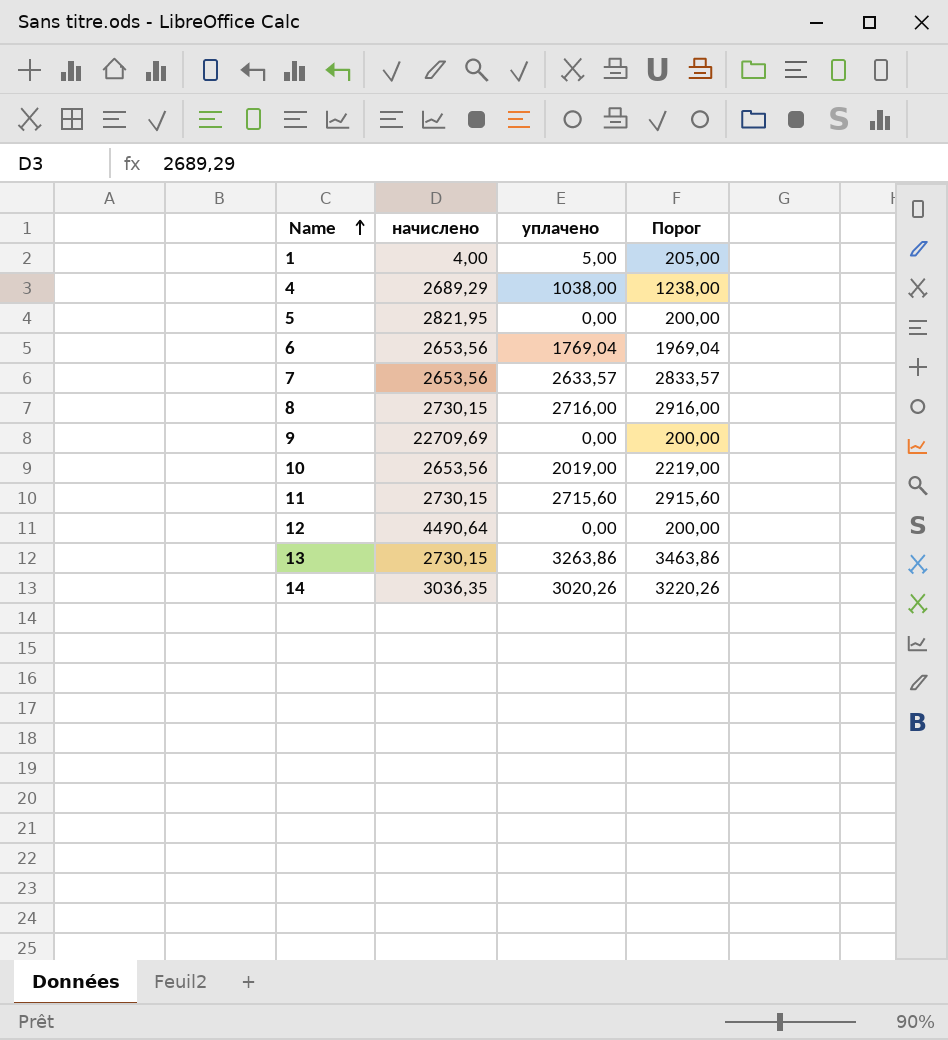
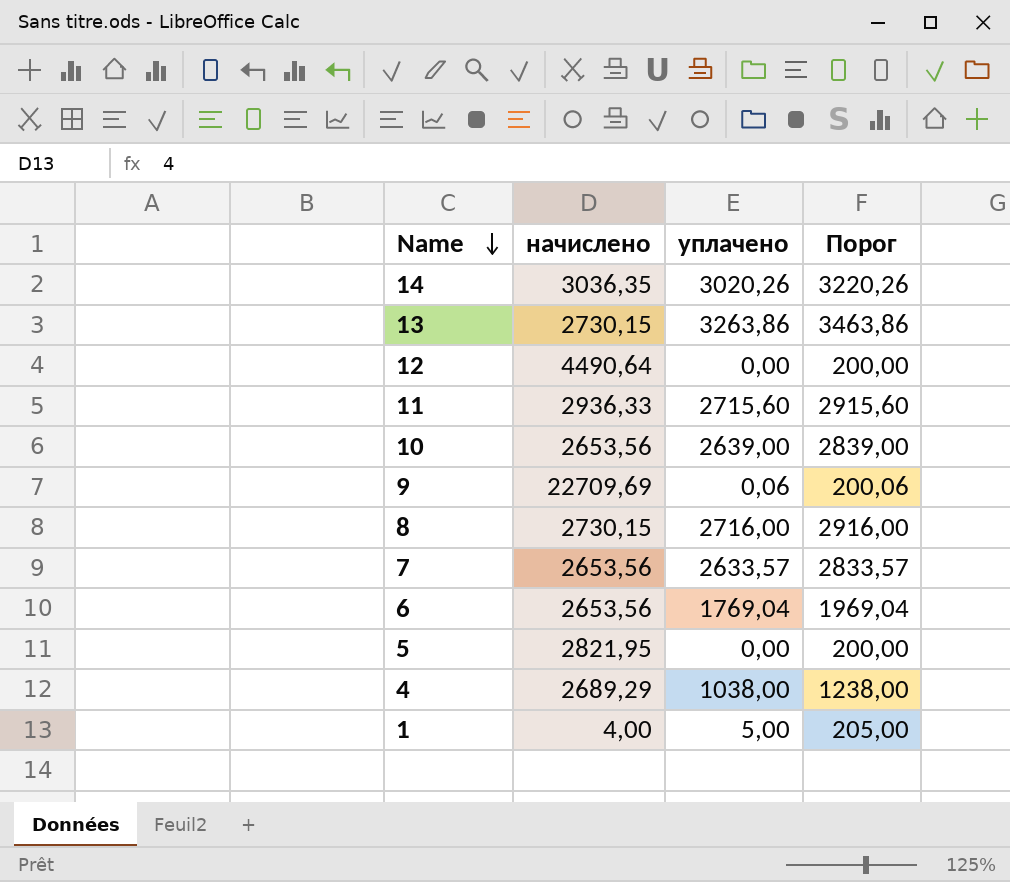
row order: Name ascending -> Name descending
11 | начислено: 2730,15 -> 2936,33
10 | уплачено: 2019,00 -> 2639,00
10 | Порог: 2219,00 -> 2839,00
9 | уплачено: 0,00 -> 0,06
9 | Порог: 200,00 -> 200,06

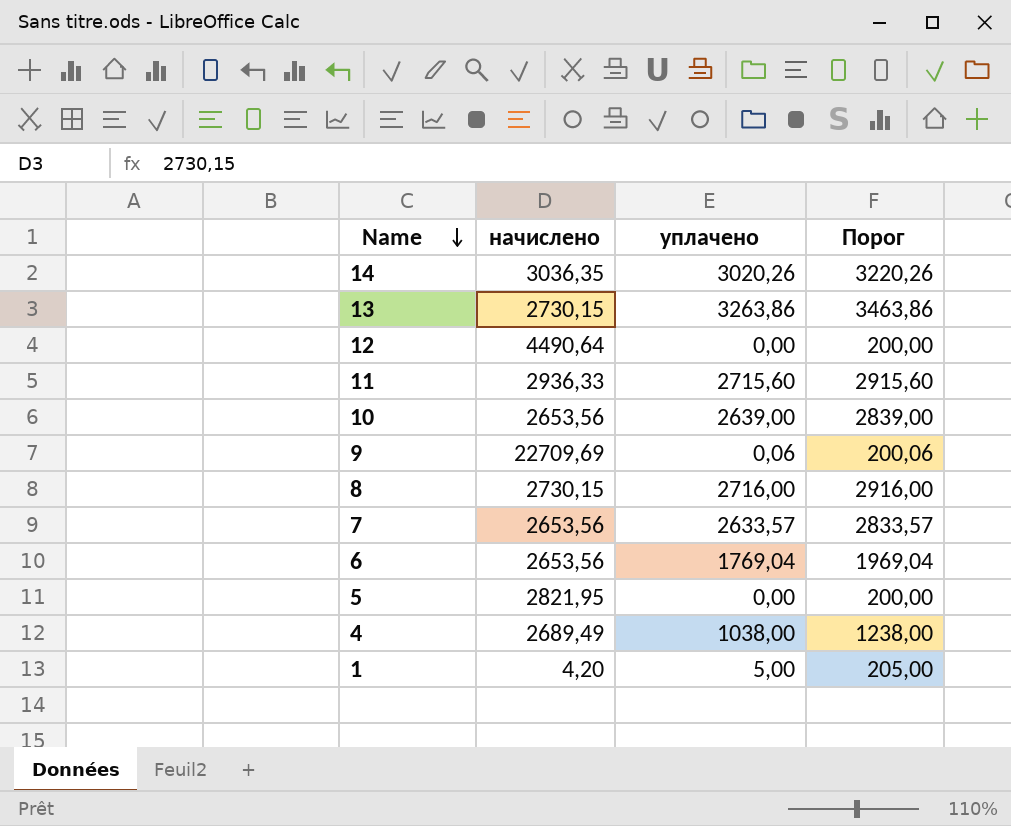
4 | начислено: 2689,29 -> 2689,49
1 | начислено: 4,00 -> 4,20

